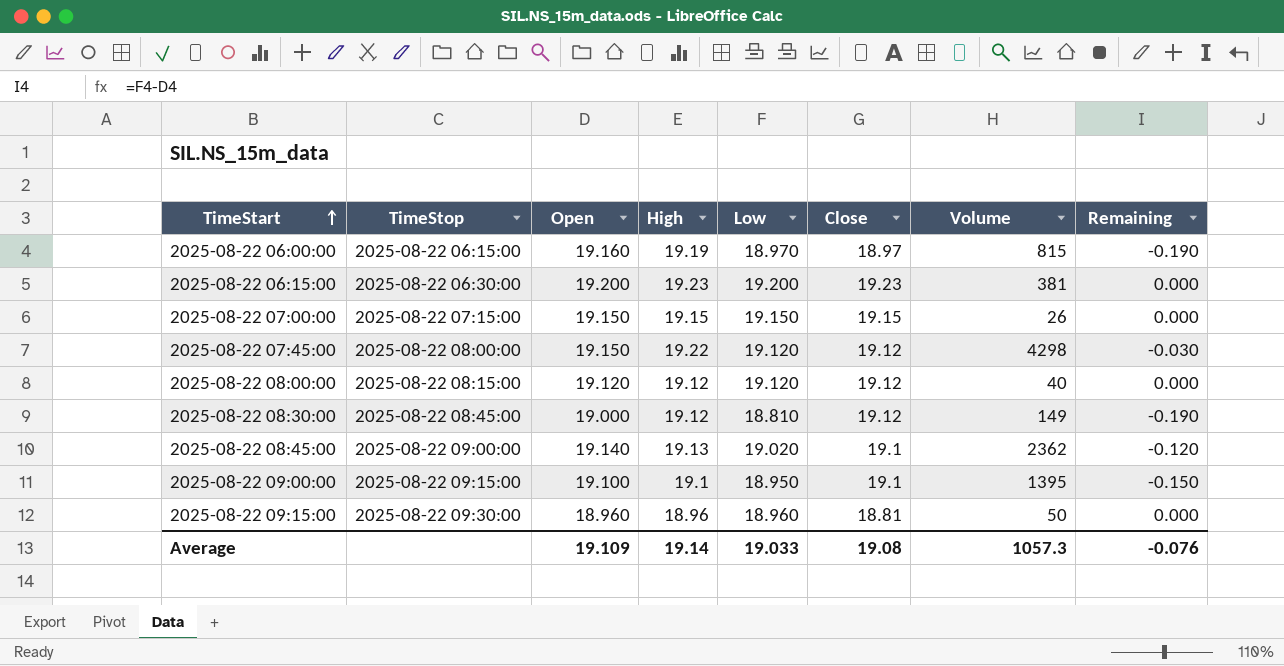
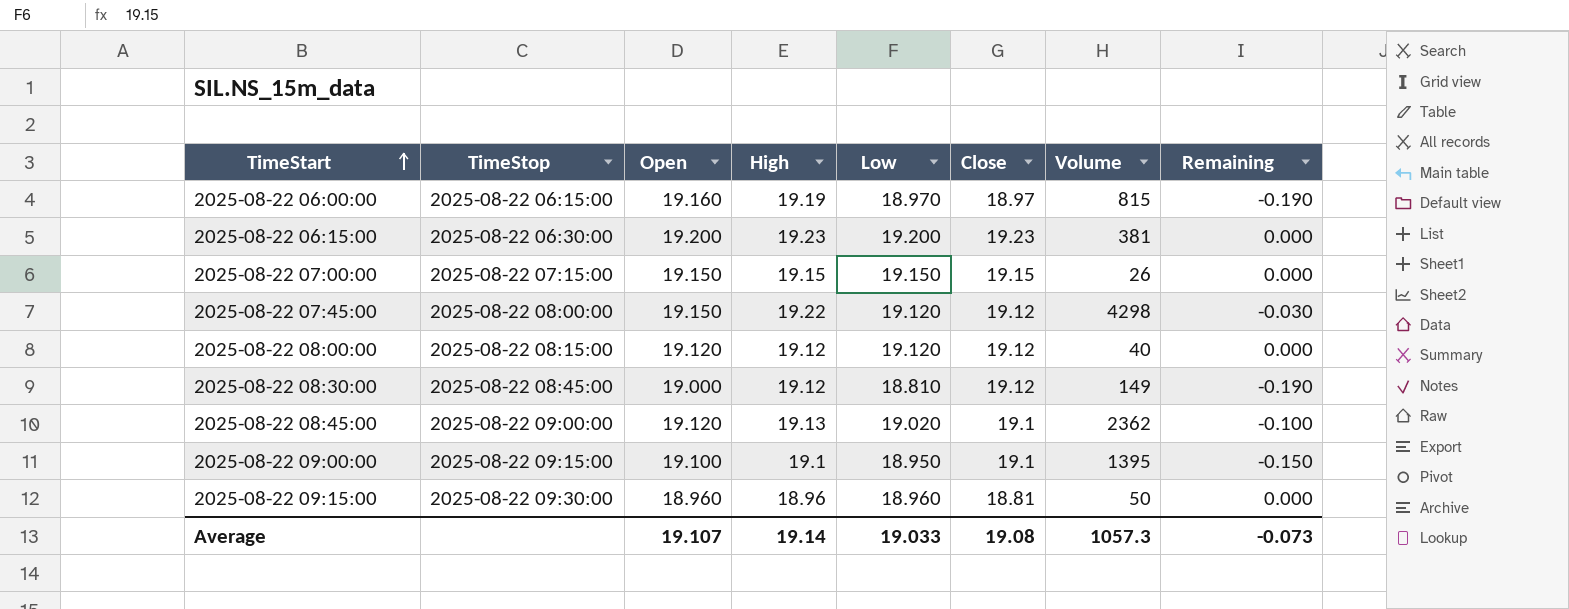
2025-08-22 08:45:00 | Open: 19.140 -> 19.120
2025-08-22 08:45:00 | Remaining: -0.120 -> -0.100
Average | Open: 19.109 -> 19.107
Average | Remaining: -0.076 -> -0.073

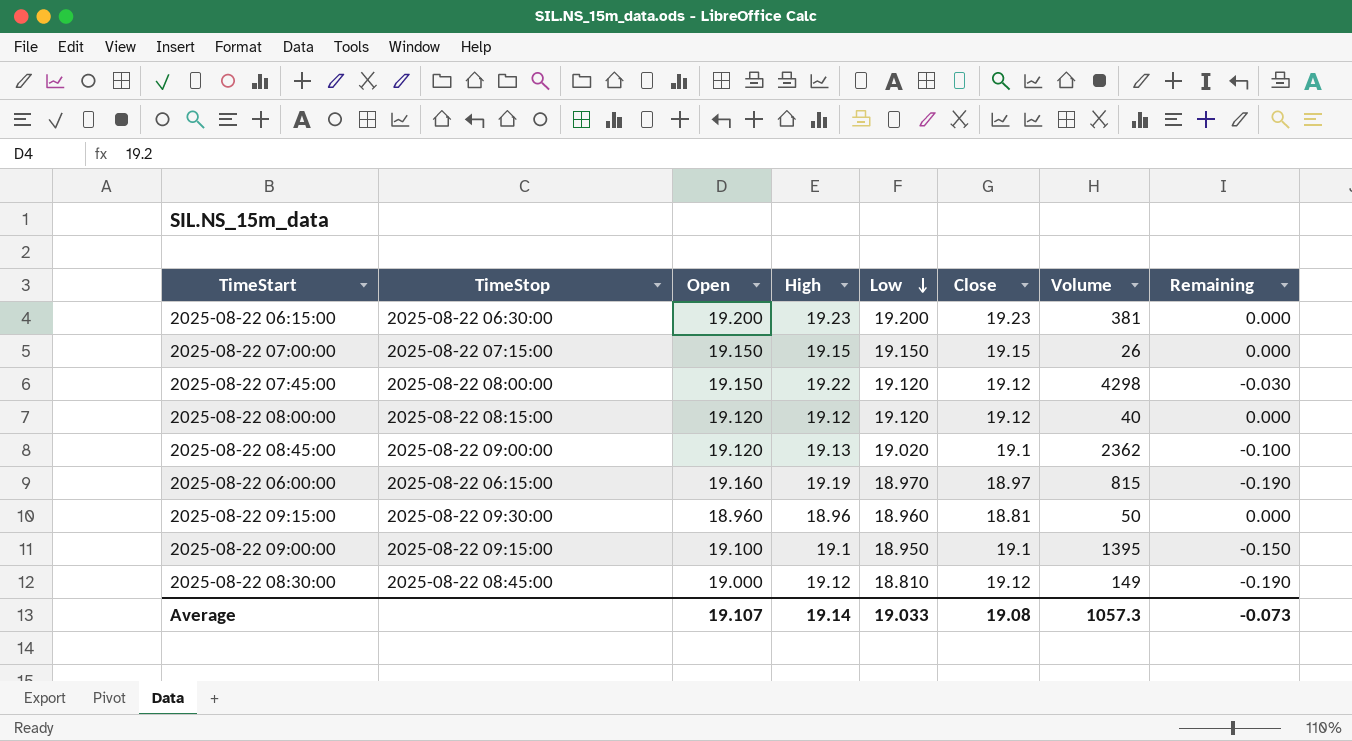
row order: TimeStart ascending -> Low descending

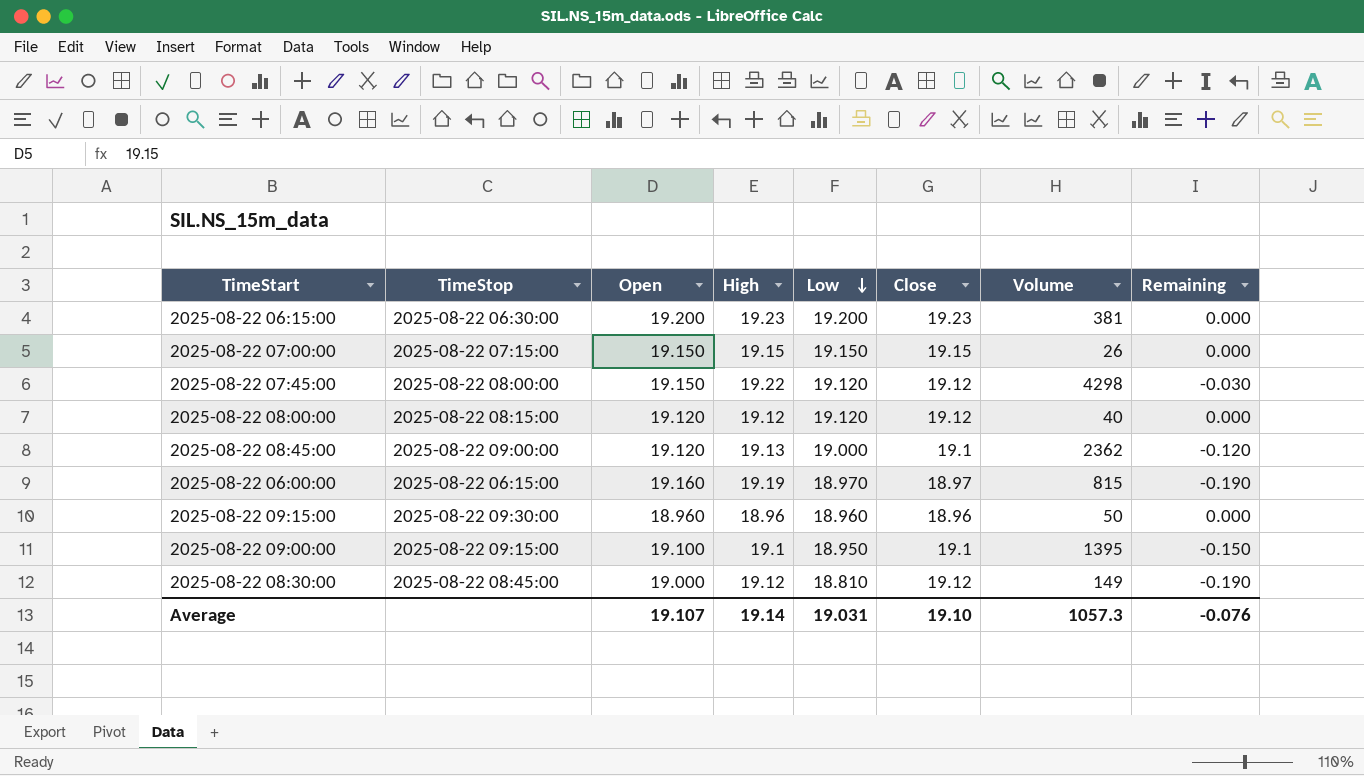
2025-08-22 08:45:00 | Low: 19.020 -> 19.000
2025-08-22 08:45:00 | Remaining: -0.100 -> -0.120
2025-08-22 09:15:00 | Close: 18.81 -> 18.96
Average | Low: 19.033 -> 19.031
Average | Close: 19.08 -> 19.10
Average | Remaining: -0.073 -> -0.076

